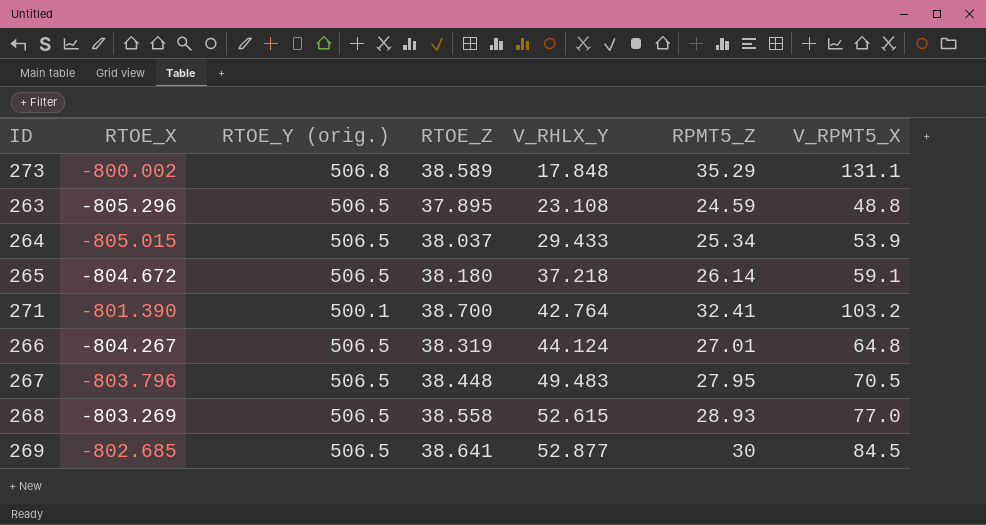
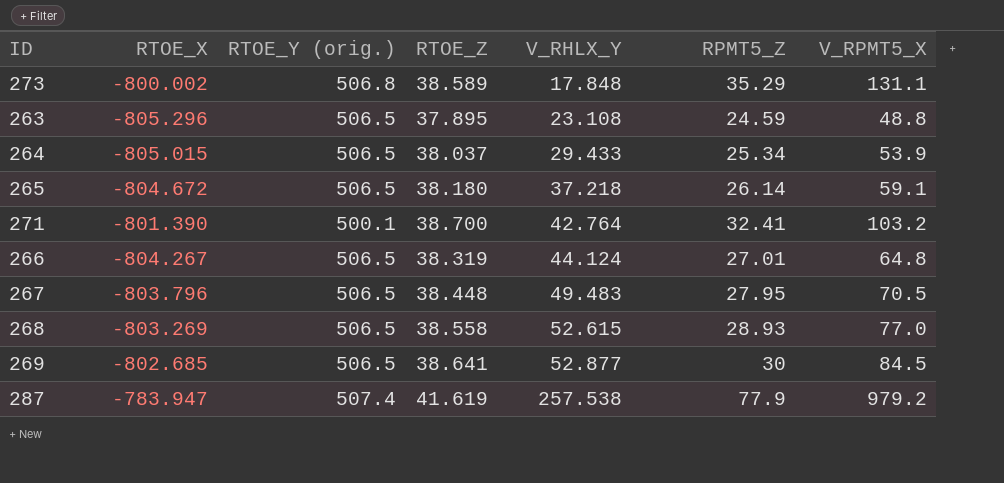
row 287: none -> -783.947 | 507.4 | 41.619 | 257.538 | 77.9 | 979.2

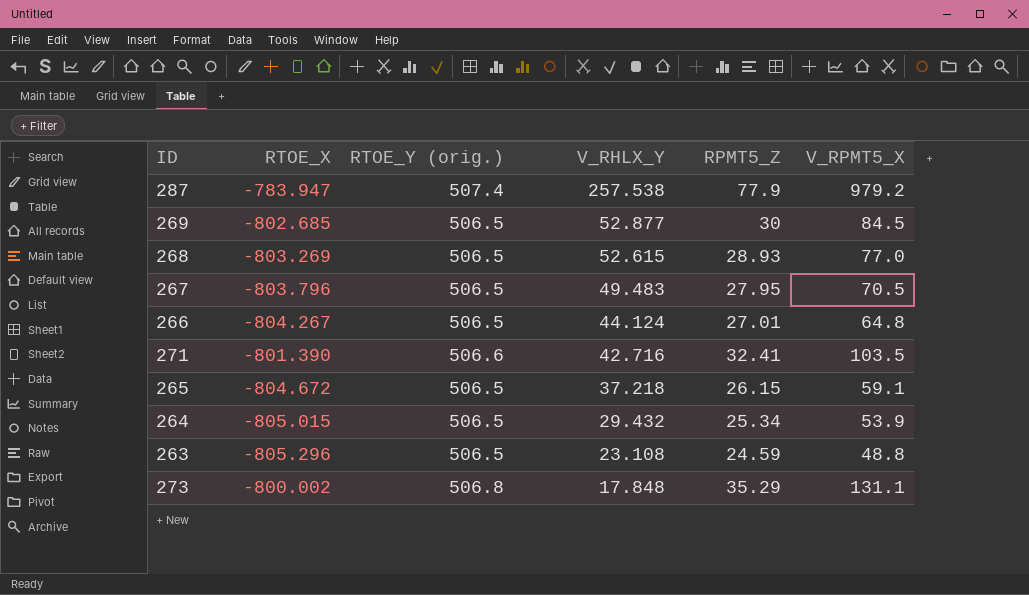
row order: V_RHLX_Y ascending -> V_RHLX_Y descending
column RTOE_Z | position: 4 -> none
271 | RTOE_Y (orig.): 500.1 -> 506.6
271 | V_RHLX_Y: 42.764 -> 42.716
271 | V_RPMT5_X: 103.2 -> 103.5
265 | RPMT5_Z: 26.14 -> 26.15
264 | V_RHLX_Y: 29.433 -> 29.432

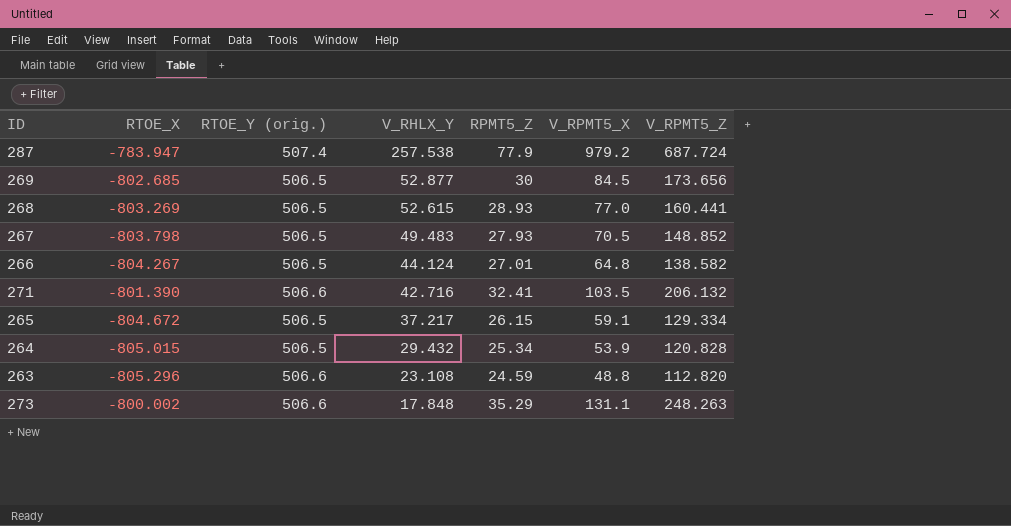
column V_RPMT5_Z | position: none -> 7
267 | RTOE_X: -803.796 -> -803.798
267 | RPMT5_Z: 27.95 -> 27.93
265 | V_RHLX_Y: 37.218 -> 37.217
263 | RTOE_Y (orig.): 506.5 -> 506.6
273 | RTOE_Y (orig.): 506.8 -> 506.6

